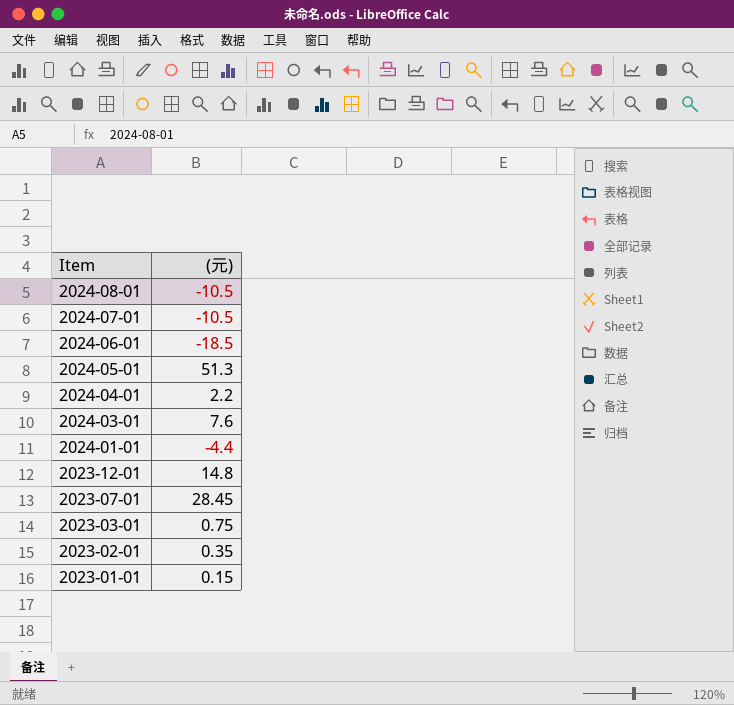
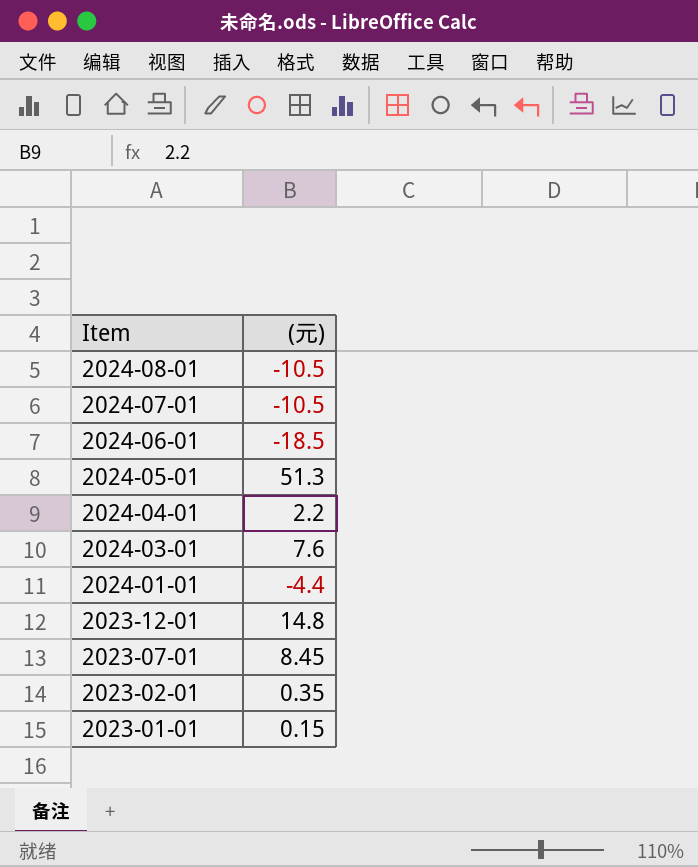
row 2023-03-01: 0.75 -> none
2023-07-01 | (元): 28.45 -> 8.45

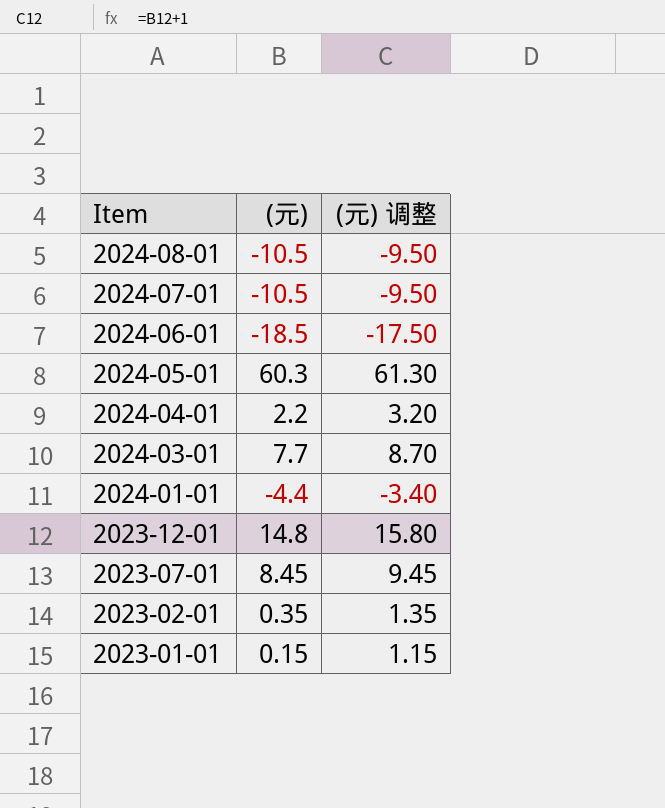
column (元) 调整 | formula: none -> [(元)] + 1
2024-05-01 | (元): 51.3 -> 60.3
2024-03-01 | (元): 7.6 -> 7.7

